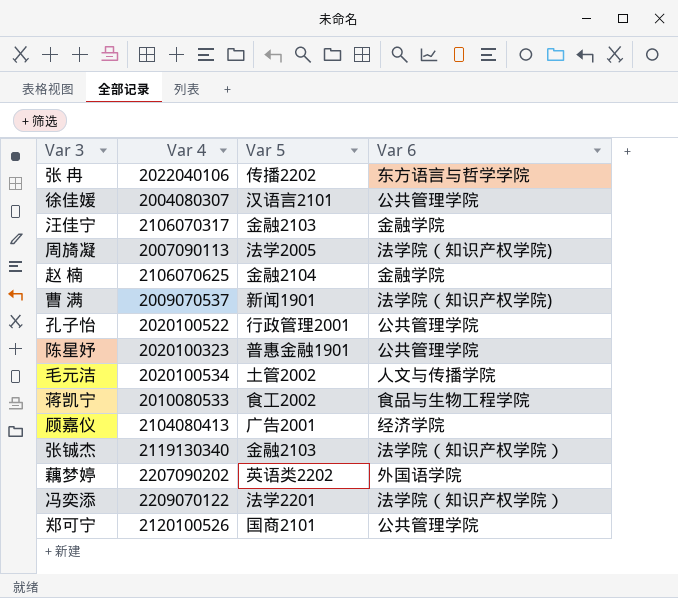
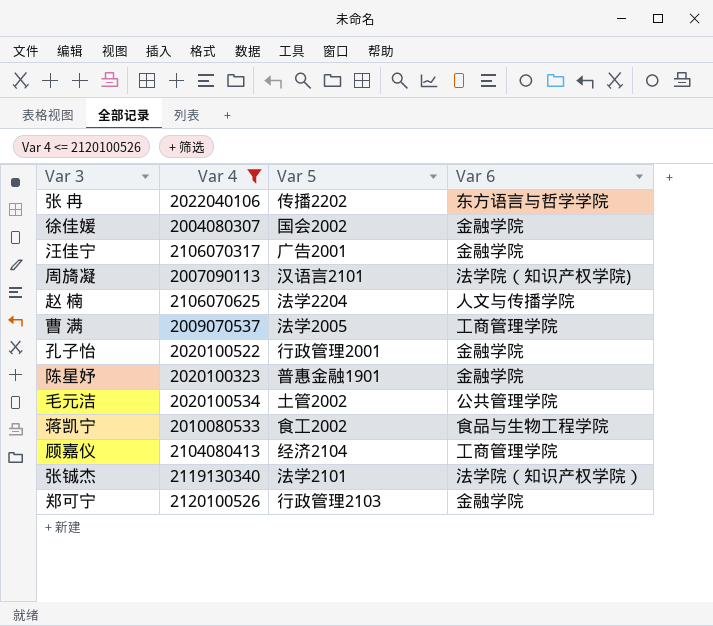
filter: none -> Var 4 <= 2120100526
徐佳媛 | Var 5: 汉语言2101 -> 国会2002
徐佳媛 | Var 6: 公共管理学院 -> 金融学院
汪佳宁 | Var 5: 金融2103 -> 广告2001
周旖凝 | Var 5: 法学2005 -> 汉语言2101
赵 楠 | Var 5: 金融2104 -> 法学2204
赵 楠 | Var 6: 金融学院 -> 人文与传播学院
曹 满 | Var 5: 新闻1901 -> 法学2005
曹 满 | Var 6: 法学院（知识产权学院) -> 工商管理学院
孔子怡 | Var 6: 公共管理学院 -> 金融学院
陈星妤 | Var 6: 公共管理学院 -> 金融学院
毛元洁 | Var 6: 人文与传播学院 -> 公共管理学院
顾嘉仪 | Var 5: 广告2001 -> 经济2104
顾嘉仪 | Var 6: 经济学院 -> 工商管理学院
张铖杰 | Var 5: 金融2103 -> 法学2101
郑可宁 | Var 5: 国商2101 -> 行政管理2103
郑可宁 | Var 6: 公共管理学院 -> 金融学院

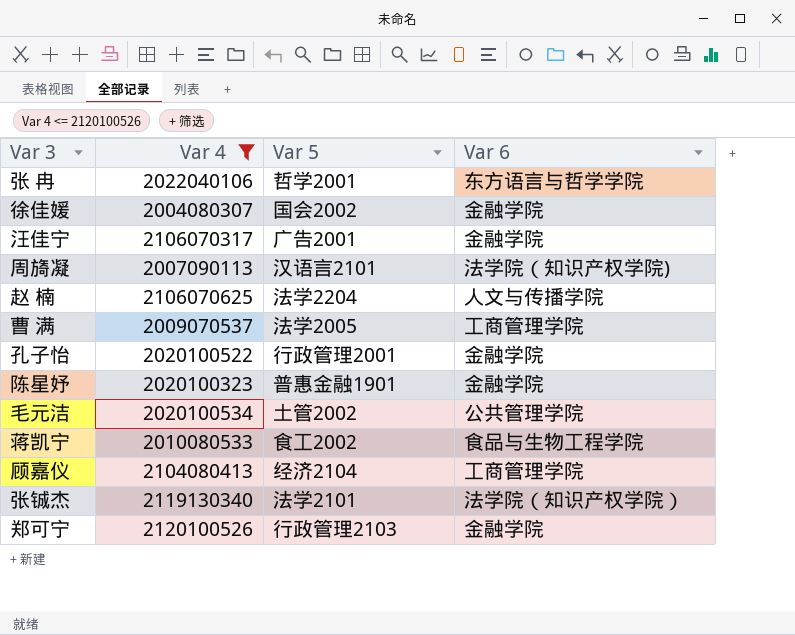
张 冉 | Var 5: 传播2202 -> 哲学2001

